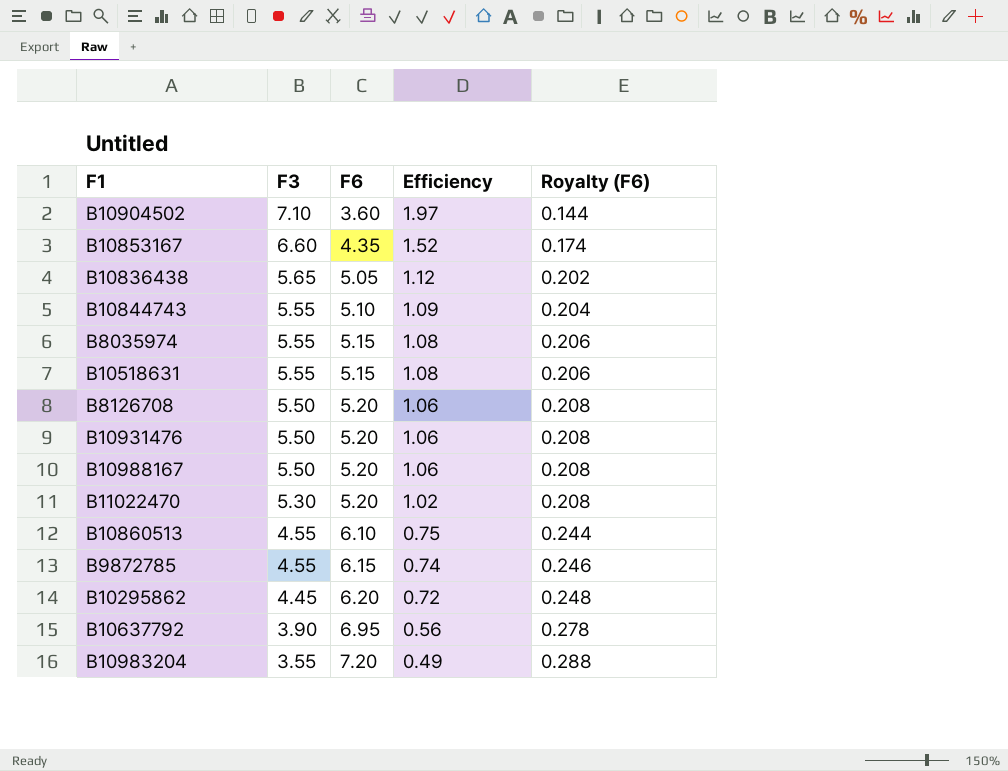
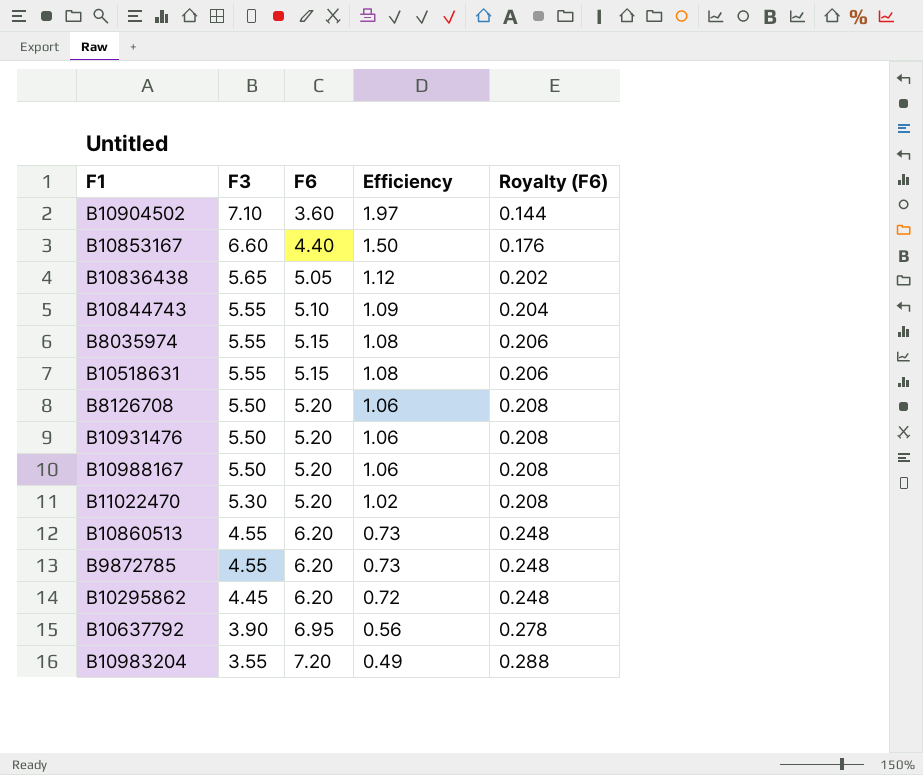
B10853167 | F6: 4.35 -> 4.40
B10853167 | Efficiency: 1.52 -> 1.50
B10853167 | Royalty (F6): 0.174 -> 0.176
B10860513 | F6: 6.10 -> 6.20
B10860513 | Efficiency: 0.75 -> 0.73
B10860513 | Royalty (F6): 0.244 -> 0.248
B9872785 | F6: 6.15 -> 6.20
B9872785 | Efficiency: 0.74 -> 0.73
B9872785 | Royalty (F6): 0.246 -> 0.248

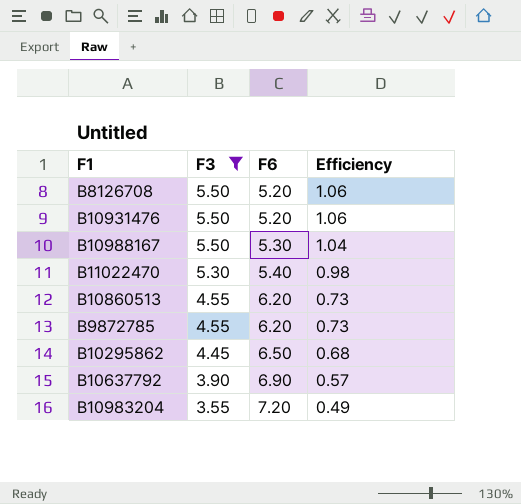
filter: none -> F3 <= 5.50
column Royalty (F6) | formula: [F6] * 0.04 -> none
B10988167 | F6: 5.20 -> 5.30
B10988167 | Efficiency: 1.06 -> 1.04
B11022470 | F6: 5.20 -> 5.40
B11022470 | Efficiency: 1.02 -> 0.98
B10295862 | F6: 6.20 -> 6.50
B10295862 | Efficiency: 0.72 -> 0.68
B10637792 | F6: 6.95 -> 6.90
B10637792 | Efficiency: 0.56 -> 0.57

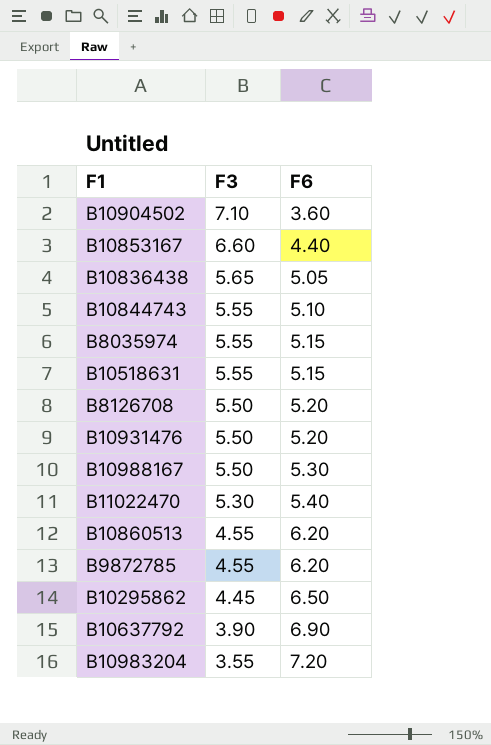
filter: F3 <= 5.50 -> none
column Efficiency | formula: [F3] / [F6] -> none

